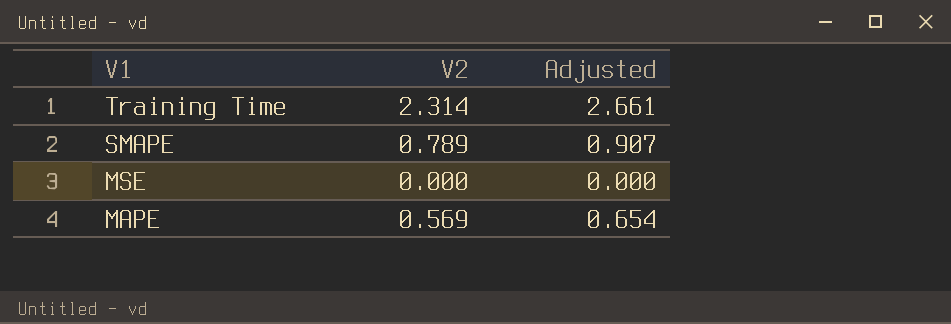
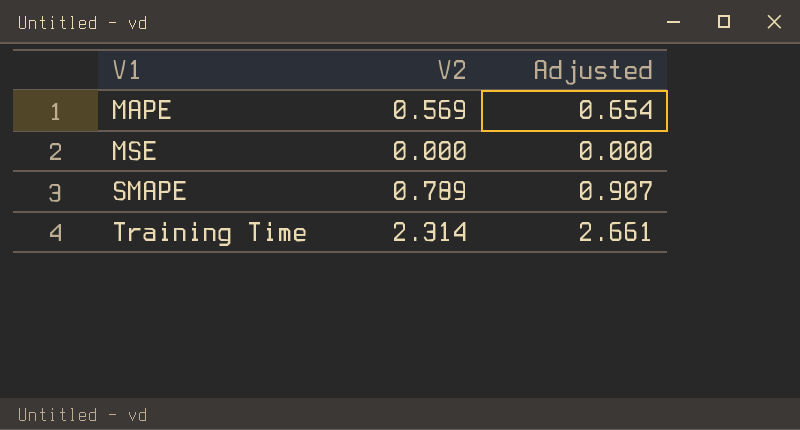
row order: V1 descending -> V1 ascending

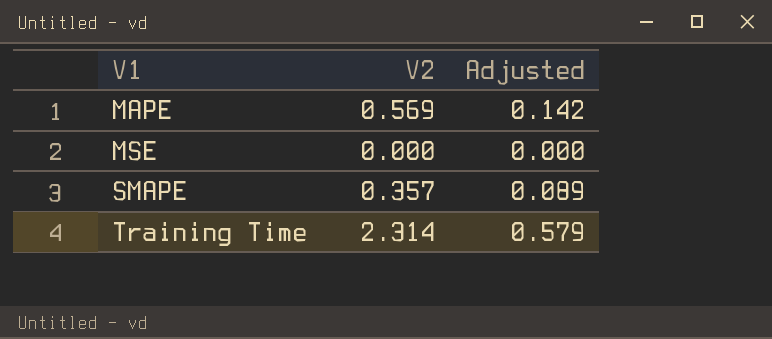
column Adjusted | formula: [V2] * 1.15 -> [V2] * 0.25
SMAPE | V2: 0.789 -> 0.357

